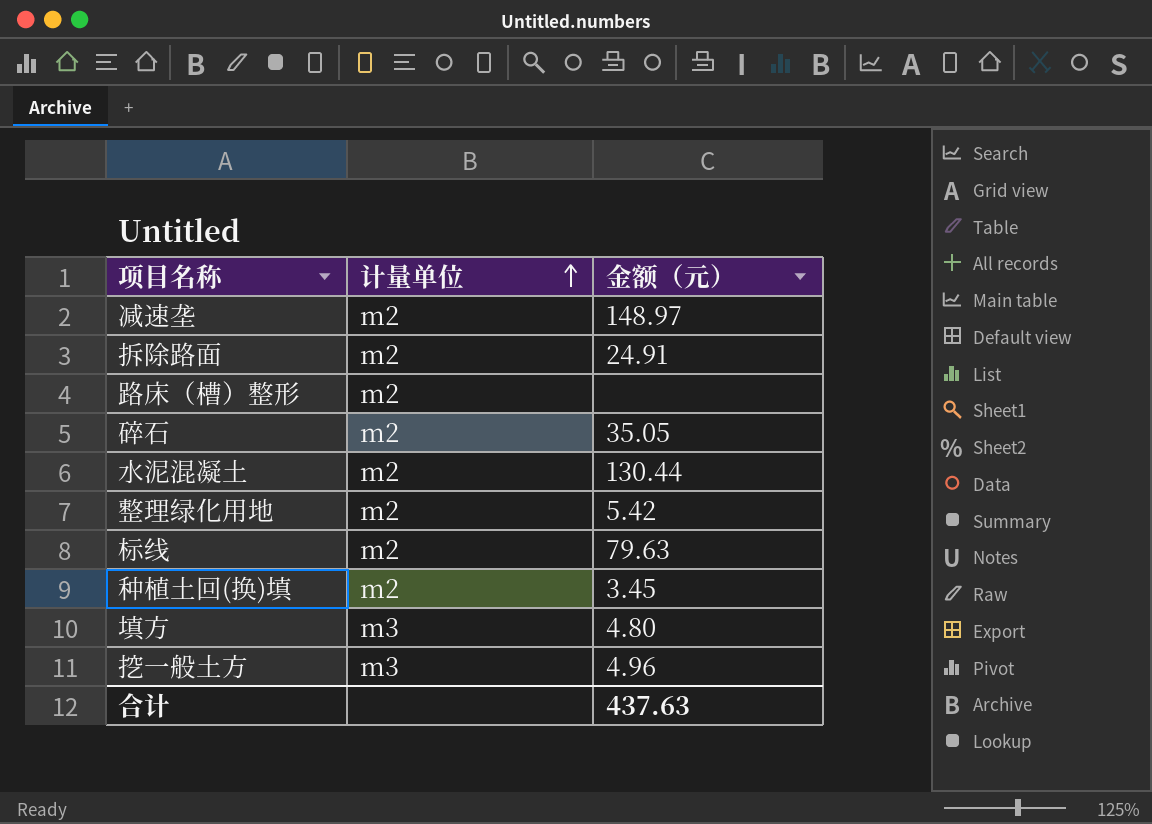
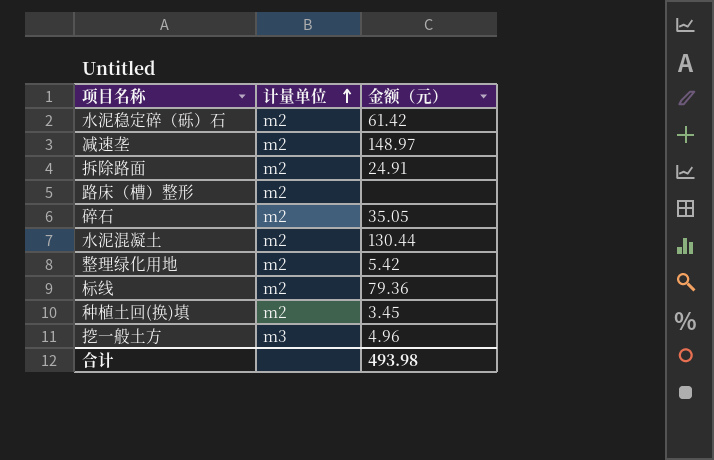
row 填方: m3 | 4.80 -> none
row 水泥稳定碎（砾）石: none -> m2 | 61.42
标线 | 金额（元）: 79.63 -> 79.36
合计 | 金额（元）: 437.63 -> 493.98

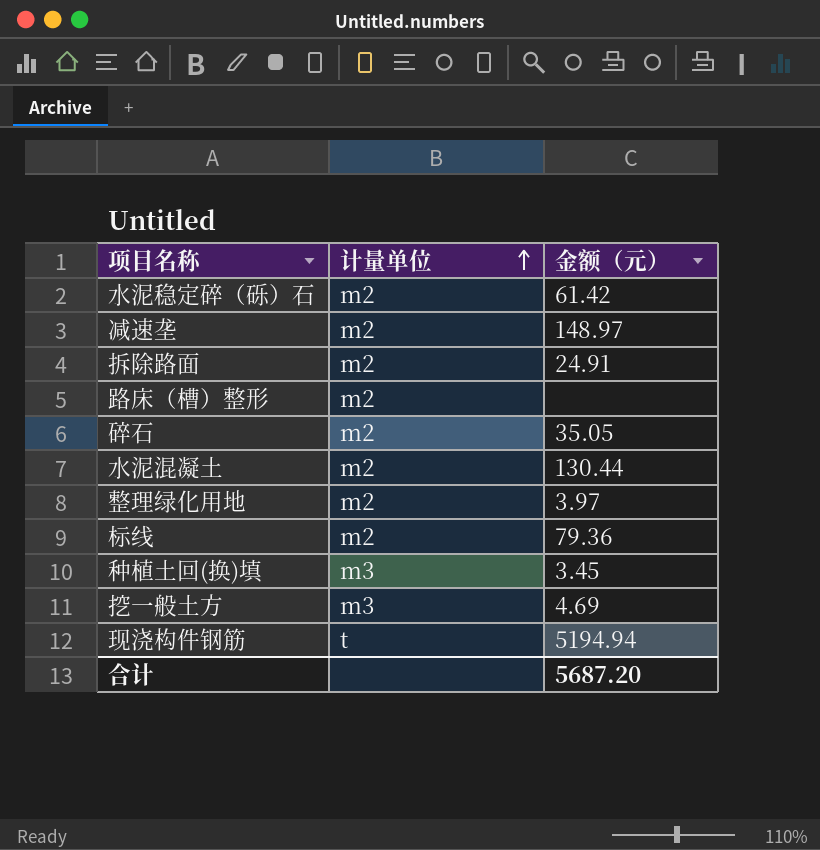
整理绿化用地 | 金额（元）: 5.42 -> 3.97
种植土回(换)填 | 计量单位: m2 -> m3
挖一般土方 | 金额（元）: 4.96 -> 4.69
row 现浇构件钢筋: none -> t | 5194.94
合计 | 金额（元）: 493.98 -> 5687.20

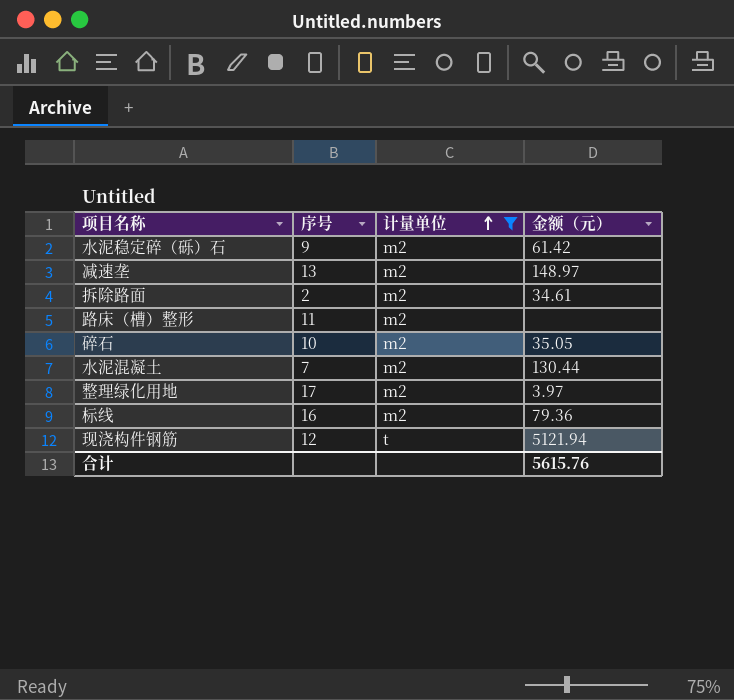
filter: none -> 计量单位 != m3
column 序号 | position: none -> 2
拆除路面 | 金额（元）: 24.91 -> 34.61
现浇构件钢筋 | 金额（元）: 5194.94 -> 5121.94
合计 | 金额（元）: 5687.20 -> 5615.76

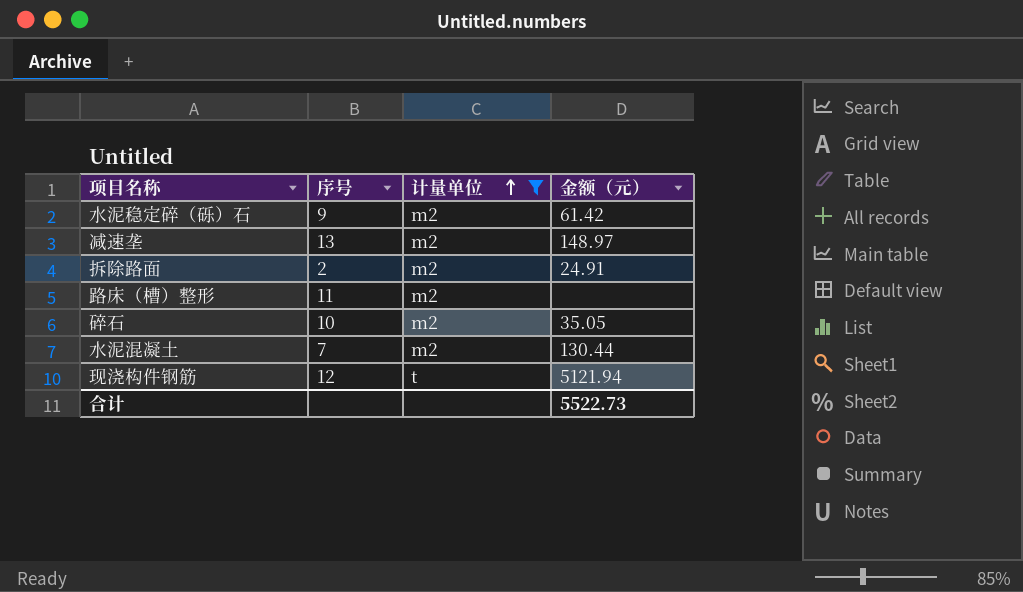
row 整理绿化用地: 17 | m2 | 3.97 -> none
row 标线: 16 | m2 | 79.36 -> none
拆除路面 | 金额（元）: 34.61 -> 24.91
合计 | 金额（元）: 5615.76 -> 5522.73

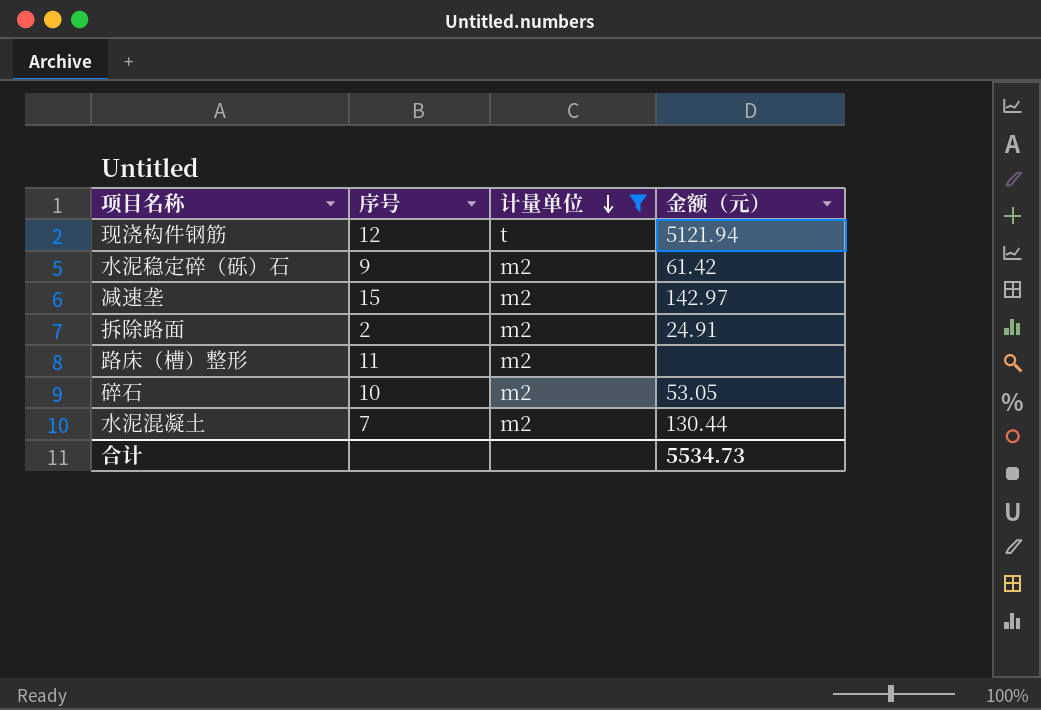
row order: 计量单位 ascending -> 计量单位 descending
减速垄 | 序号: 13 -> 15
减速垄 | 金额（元）: 148.97 -> 142.97
碎石 | 金额（元）: 35.05 -> 53.05
合计 | 金额（元）: 5522.73 -> 5534.73

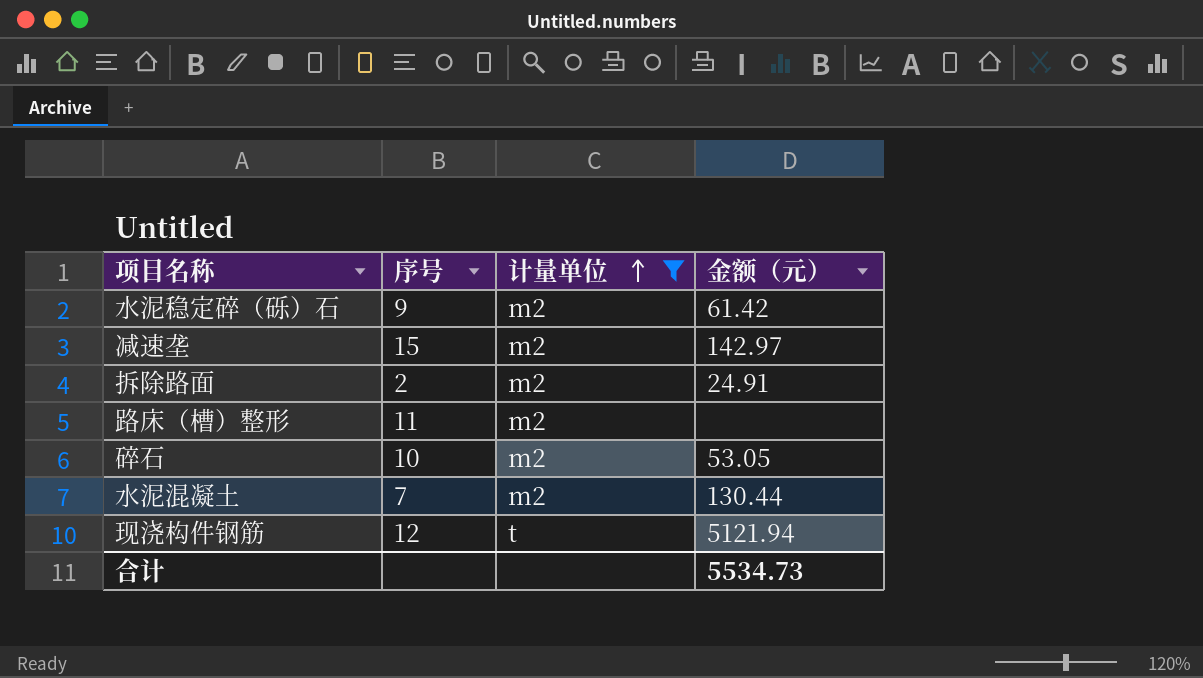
row order: 计量单位 descending -> 计量单位 ascending

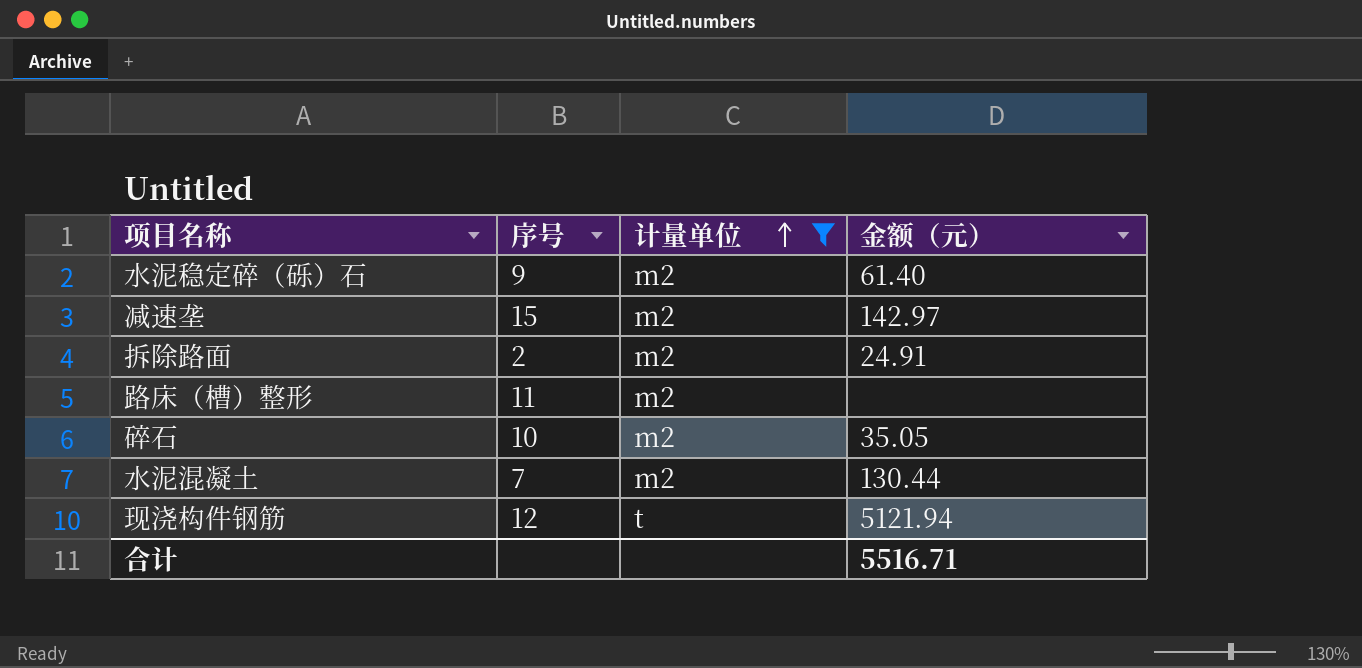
水泥稳定碎（砾）石 | 金额（元）: 61.42 -> 61.40
碎石 | 金额（元）: 53.05 -> 35.05
合计 | 金额（元）: 5534.73 -> 5516.71

